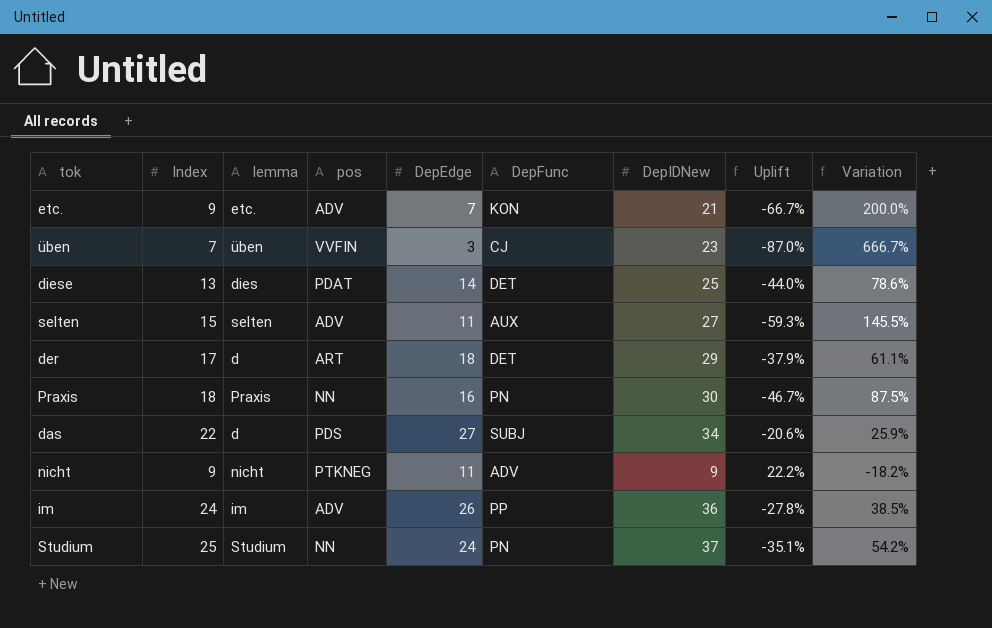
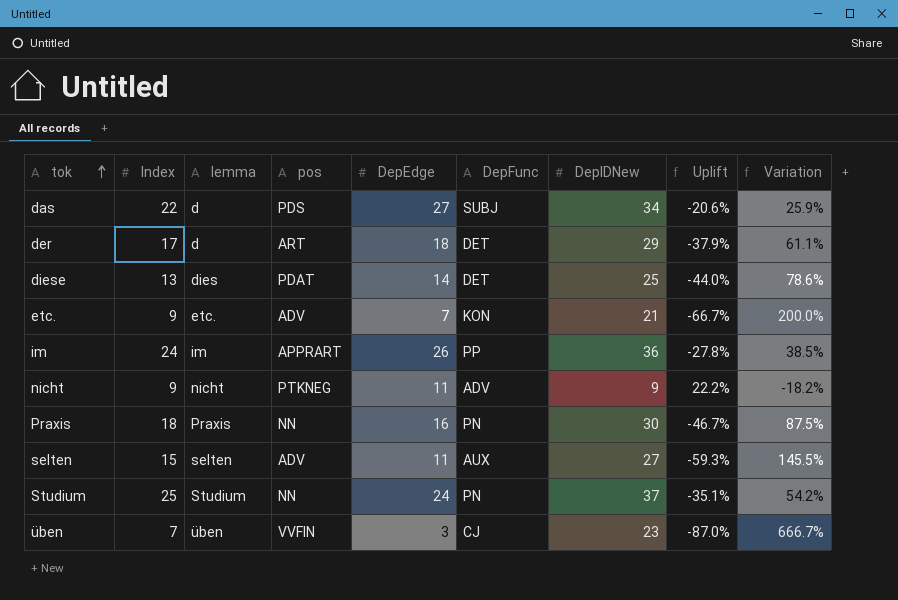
row order: none -> tok ascending
im | pos: ADV -> APPRART

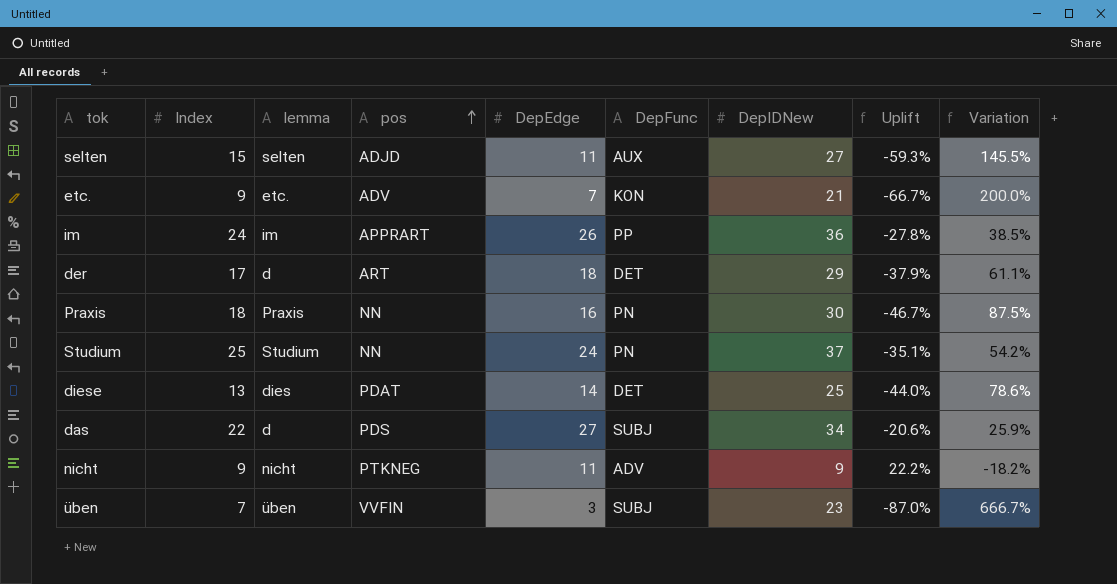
row order: tok ascending -> pos ascending
selten | pos: ADV -> ADJD
üben | DepFunc: CJ -> SUBJ

